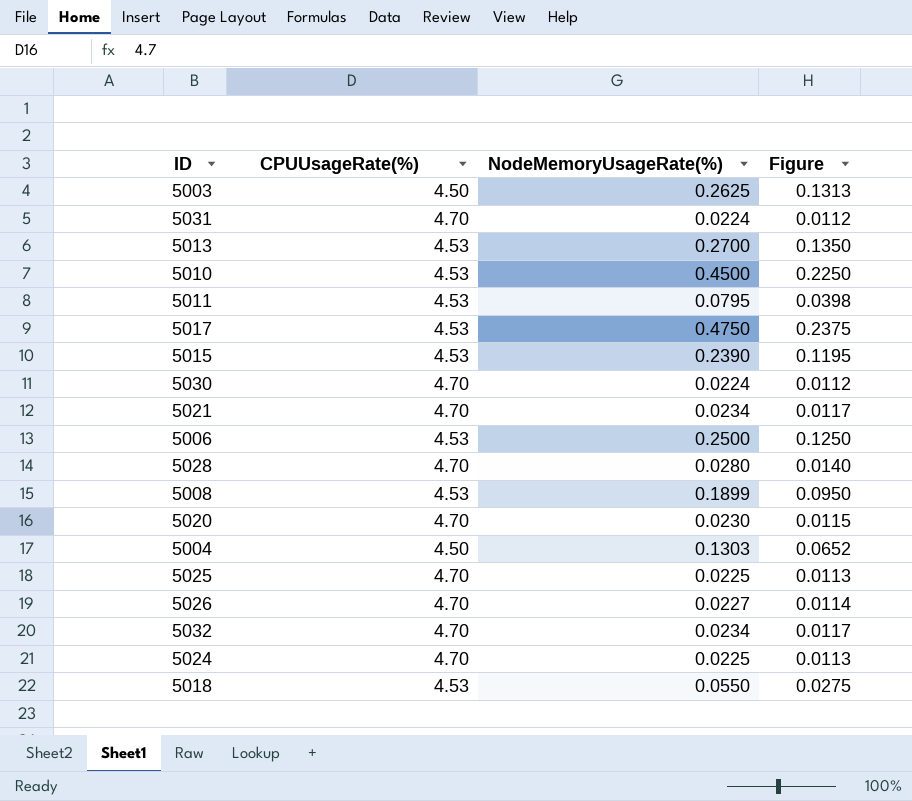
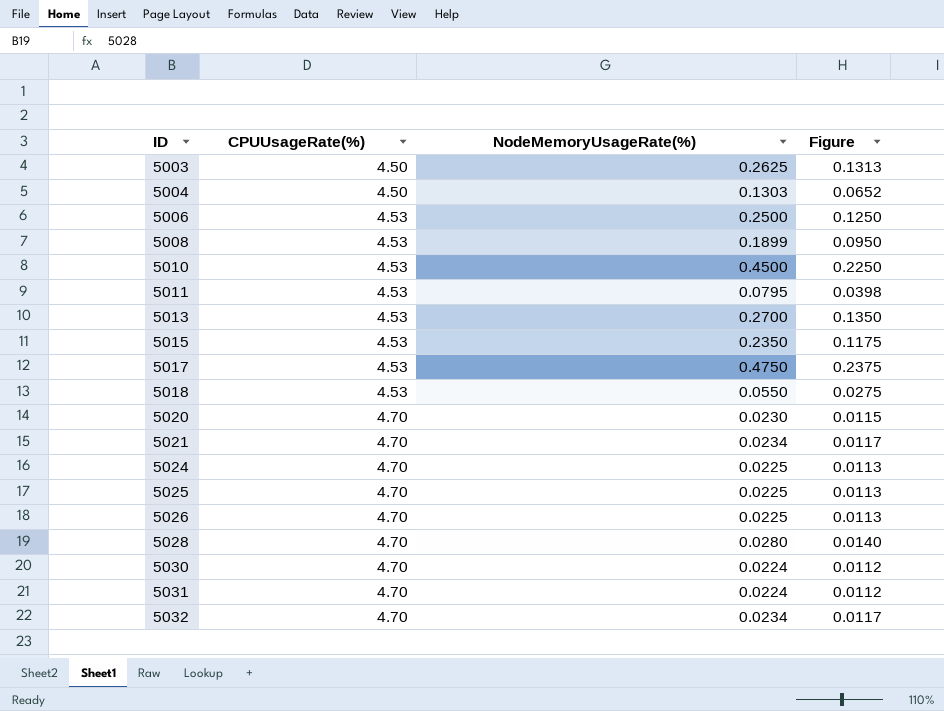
row order: none -> ID ascending
5015 | NodeMemoryUsageRate(%): 0.2390 -> 0.2350
5015 | Figure: 0.1195 -> 0.1175
5026 | NodeMemoryUsageRate(%): 0.0227 -> 0.0225
5026 | Figure: 0.0114 -> 0.0113

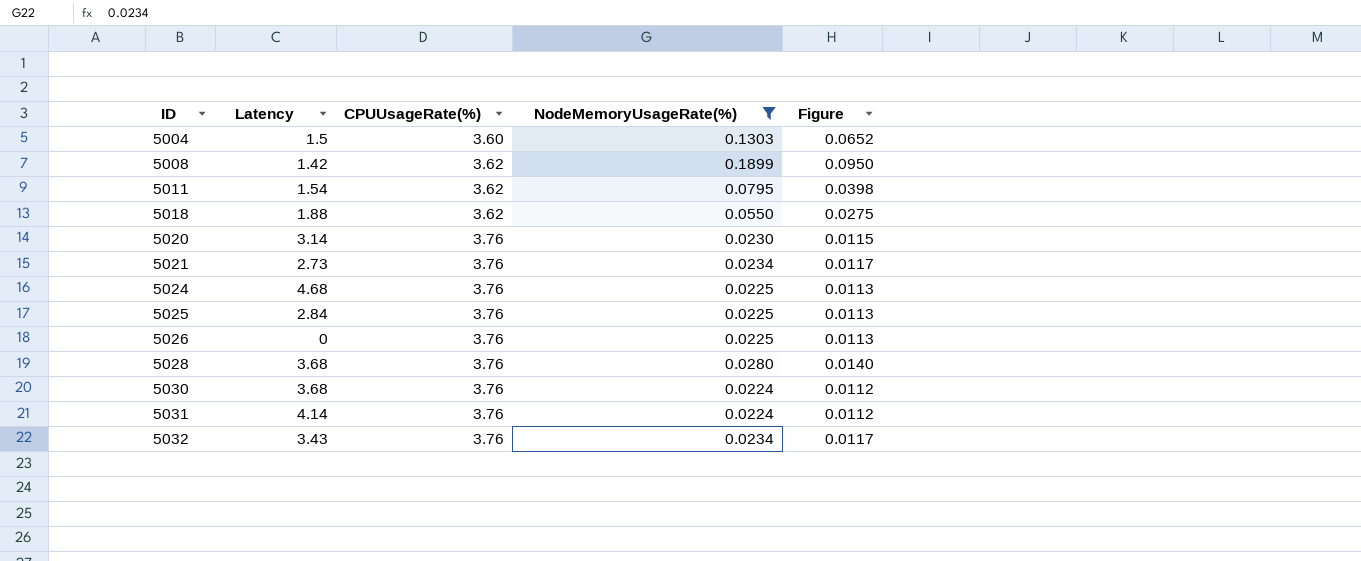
filter: none -> NodeMemoryUsageRate(%) <= 0.1899
column Latency | position: none -> 2
5004 | CPUUsageRate(%): 4.50 -> 3.60
5008 | CPUUsageRate(%): 4.53 -> 3.62
5011 | CPUUsageRate(%): 4.53 -> 3.62
5018 | CPUUsageRate(%): 4.53 -> 3.62
5020 | CPUUsageRate(%): 4.70 -> 3.76
5021 | CPUUsageRate(%): 4.70 -> 3.76
5024 | CPUUsageRate(%): 4.70 -> 3.76
5025 | CPUUsageRate(%): 4.70 -> 3.76
5026 | CPUUsageRate(%): 4.70 -> 3.76
5028 | CPUUsageRate(%): 4.70 -> 3.76
5030 | CPUUsageRate(%): 4.70 -> 3.76
5031 | CPUUsageRate(%): 4.70 -> 3.76
5032 | CPUUsageRate(%): 4.70 -> 3.76

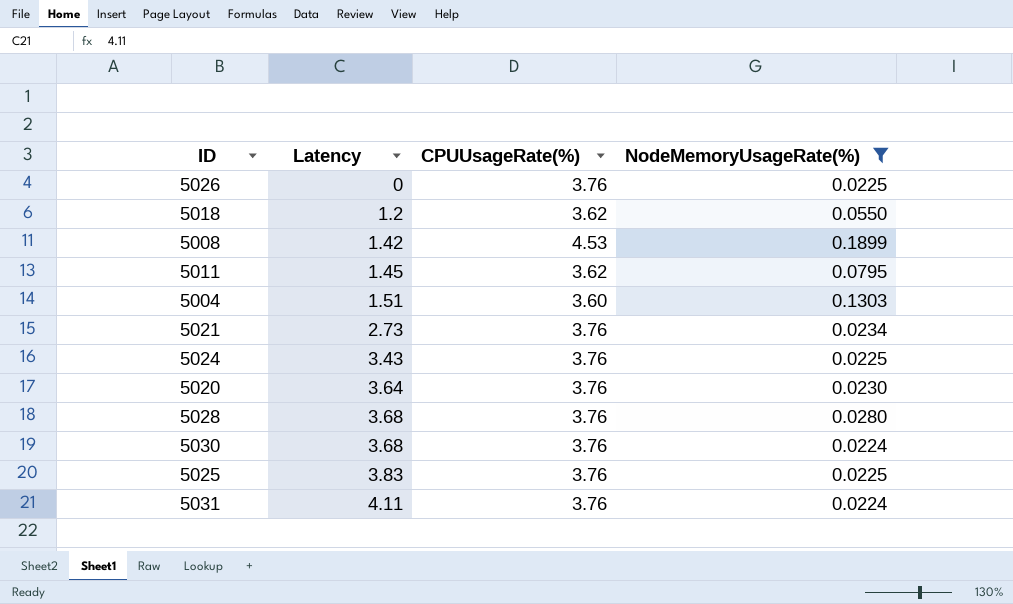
row order: ID ascending -> Latency ascending
column Figure | formula: [NodeMemoryUsageRate(%)] * 0.5 -> none
row 5032: 3.43 | 3.76 | 0.0234 | 0.0117 -> none
5018 | Latency: 1.88 -> 1.2
5008 | CPUUsageRate(%): 3.62 -> 4.53
5011 | Latency: 1.54 -> 1.45
5004 | Latency: 1.5 -> 1.51
5024 | Latency: 4.68 -> 3.43
5020 | Latency: 3.14 -> 3.64
5025 | Latency: 2.84 -> 3.83
5031 | Latency: 4.14 -> 4.11

